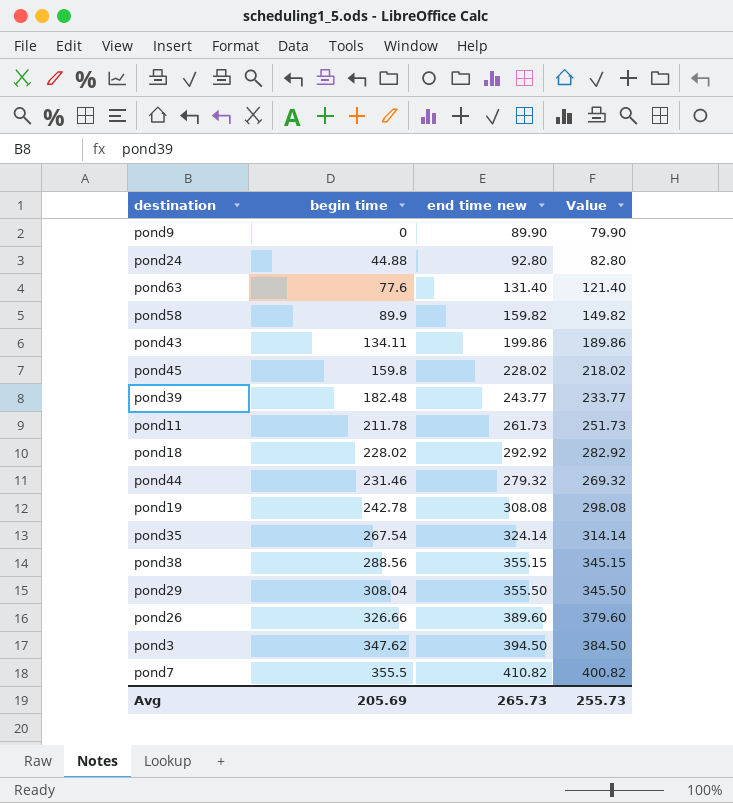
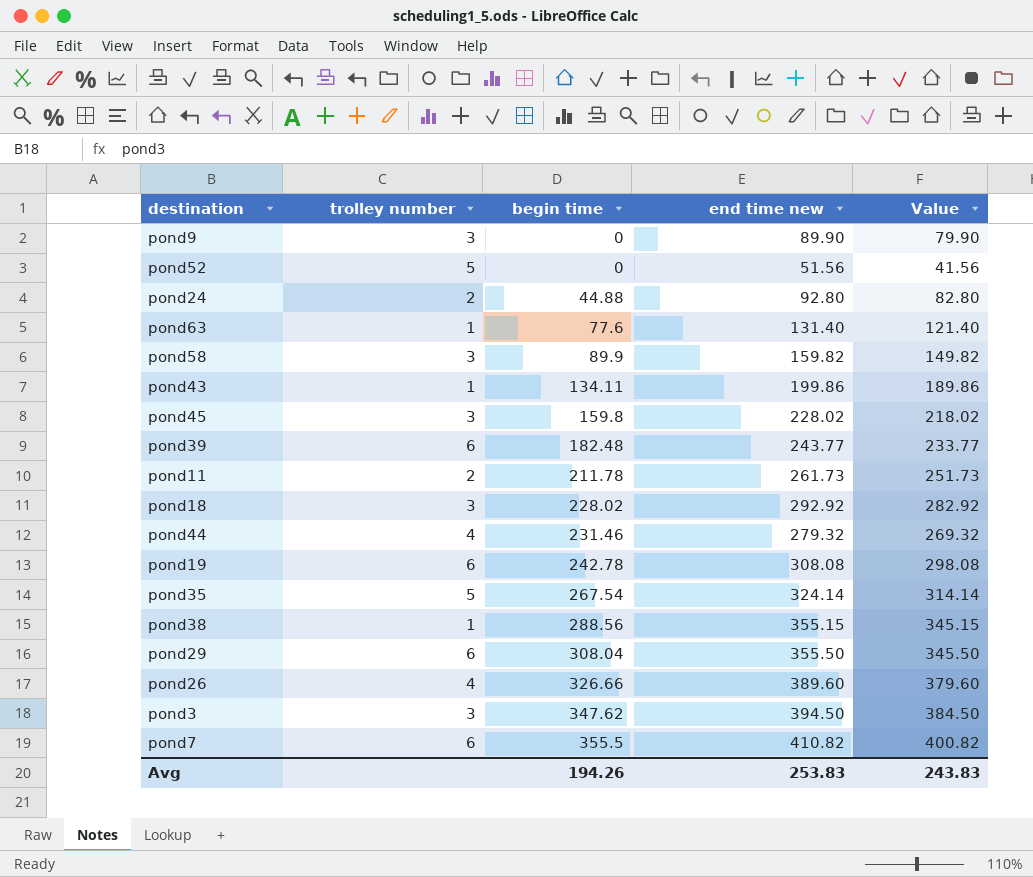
column trolley number | position: none -> 2
row pond52: none -> 5 | 0 | 51.56 | 41.56
Avg | begin time: 205.69 -> 194.26
Avg | end time new: 265.73 -> 253.83
Avg | Value: 255.73 -> 243.83

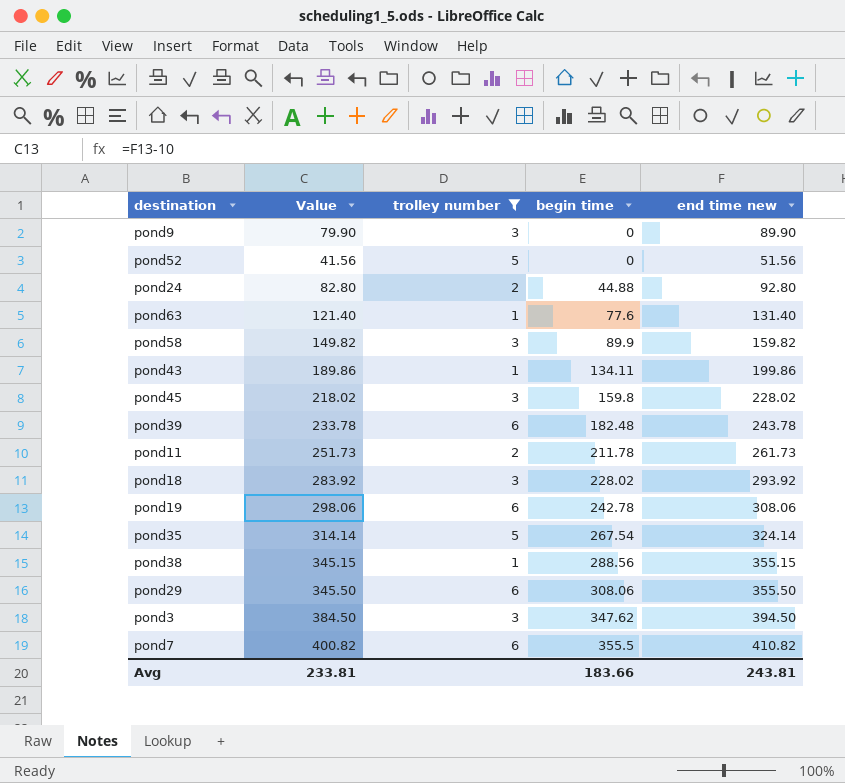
filter: none -> trolley number != 4
column Value | position: 5 -> 2
pond39 | Value: 233.77 -> 233.78
pond39 | end time new: 243.77 -> 243.78
pond18 | Value: 282.92 -> 283.92
pond18 | end time new: 292.92 -> 293.92
pond19 | Value: 298.08 -> 298.06
pond19 | end time new: 308.08 -> 308.06
pond29 | begin time: 308.04 -> 308.06
Avg | Value: 243.83 -> 233.81
Avg | begin time: 194.26 -> 183.66
Avg | end time new: 253.83 -> 243.81

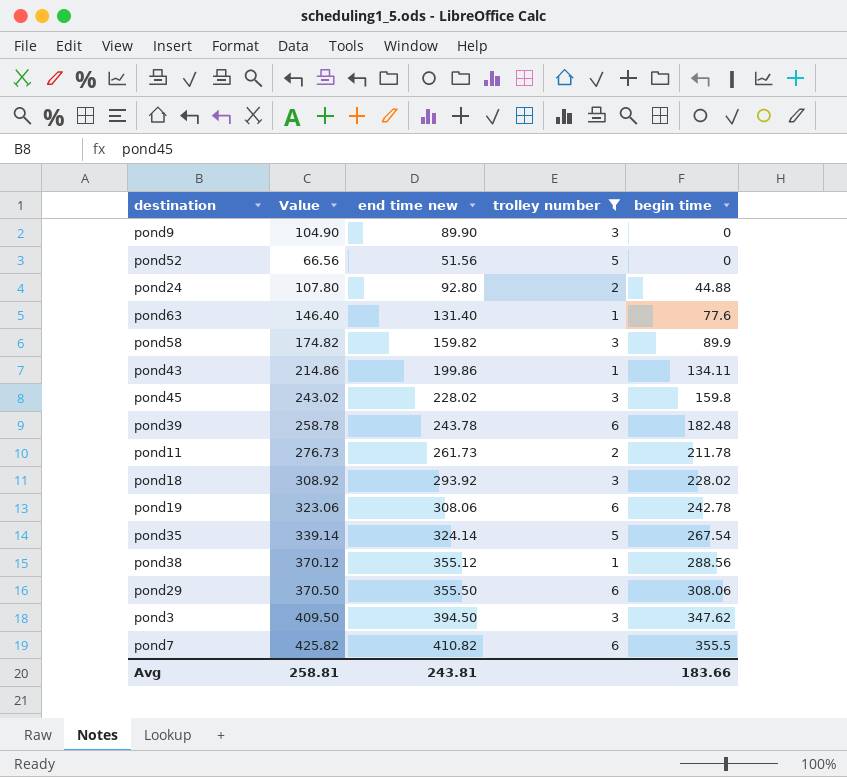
column Value | formula: [end time new] - 10 -> [end time new] + 15
column end time new | position: 5 -> 3
pond38 | end time new: 355.15 -> 355.12
Avg | Value: 233.81 -> 258.81

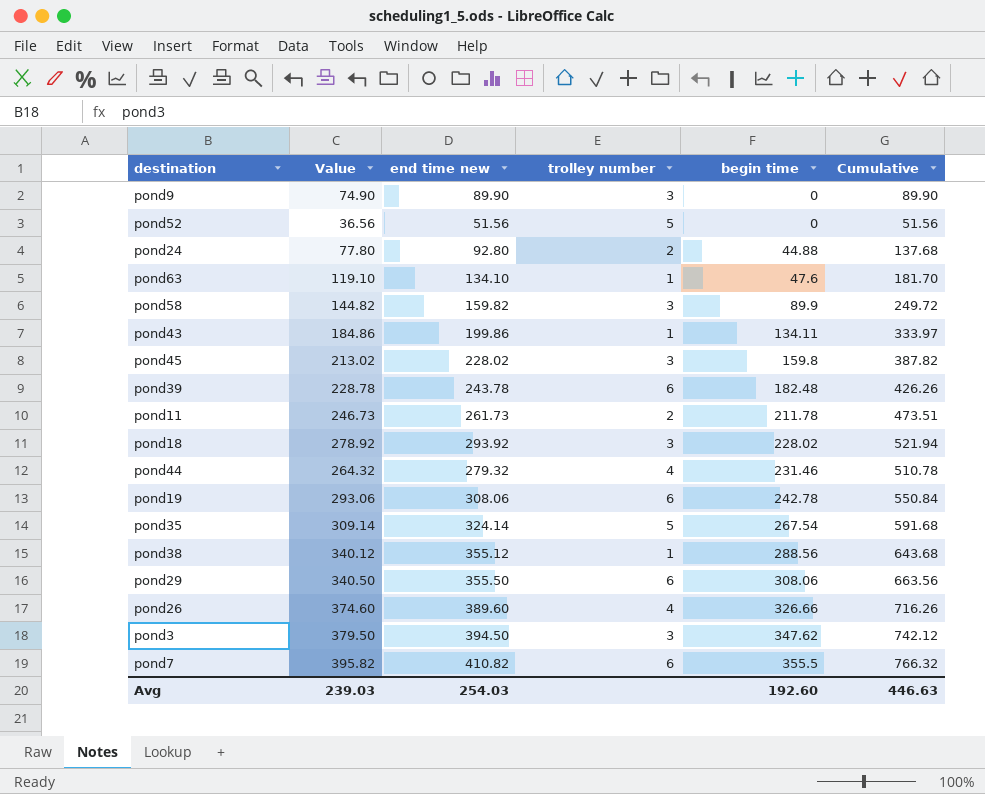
filter: trolley number != 4 -> none
column Value | formula: [end time new] + 15 -> [end time new] - 15
column Cumulative | formula: none -> [end time new] + [begin time]
pond63 | end time new: 131.40 -> 134.10
pond63 | begin time: 77.6 -> 47.6
Avg | Value: 258.81 -> 239.03
Avg | end time new: 243.81 -> 254.03
Avg | begin time: 183.66 -> 192.60

